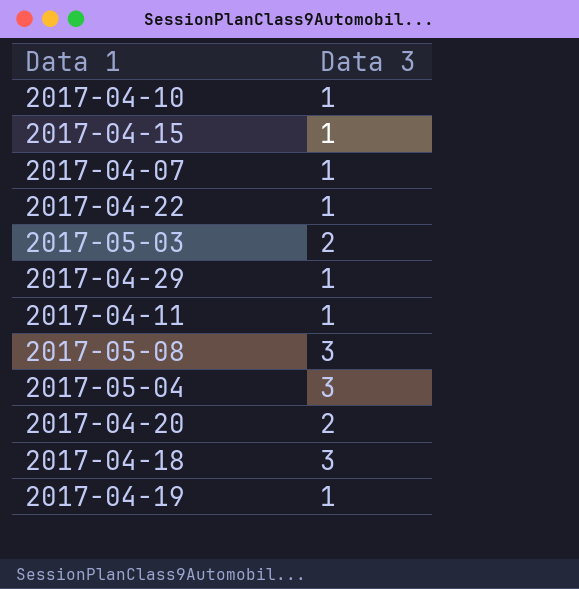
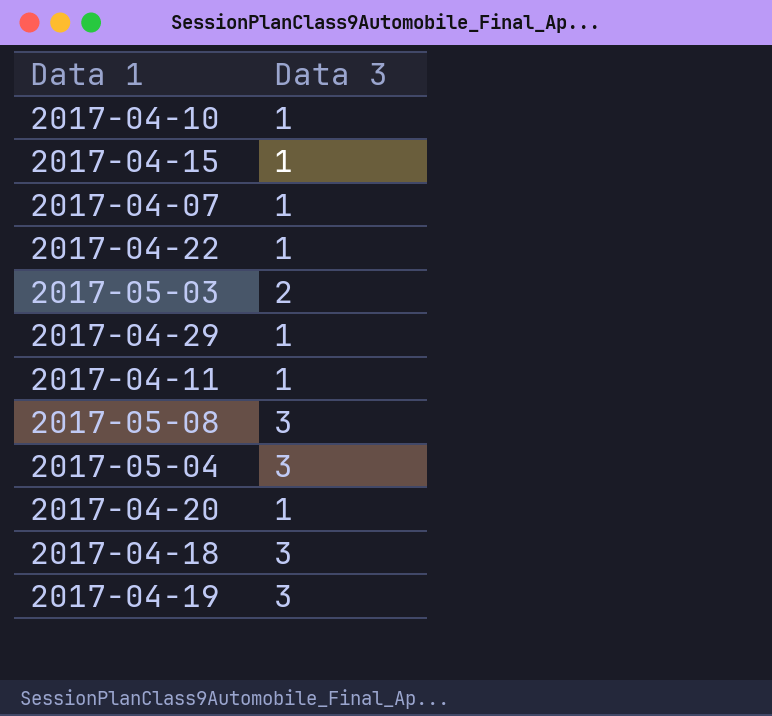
2017-04-20 | Data 3: 2 -> 1
2017-04-19 | Data 3: 1 -> 3

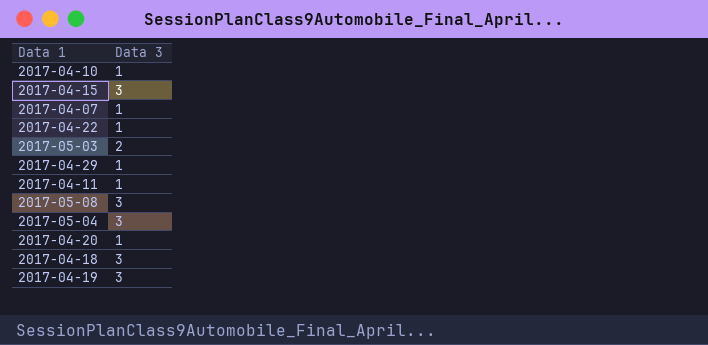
2017-04-15 | Data 3: 1 -> 3

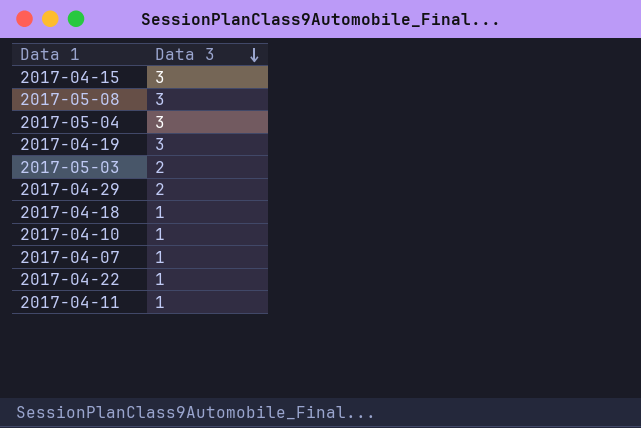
row order: none -> Data 3 descending
row 2017-04-20: 1 -> none
2017-04-29 | Data 3: 1 -> 2
2017-04-18 | Data 3: 3 -> 1

